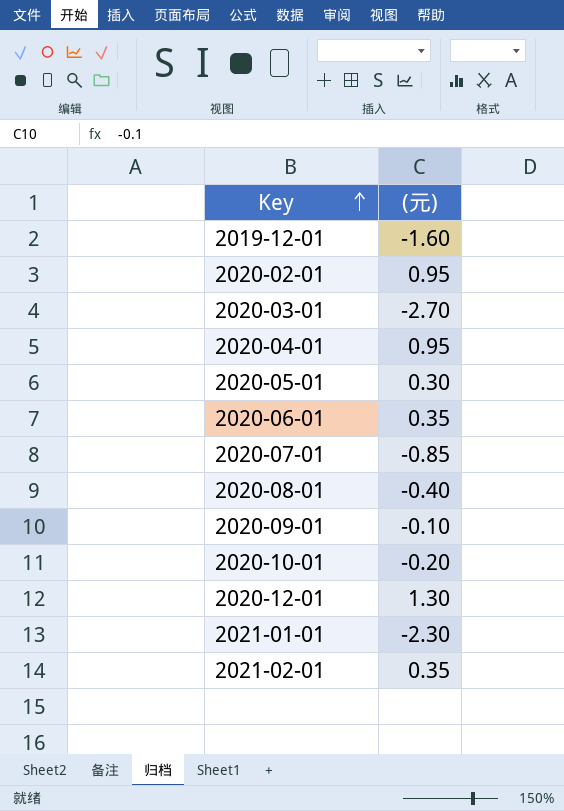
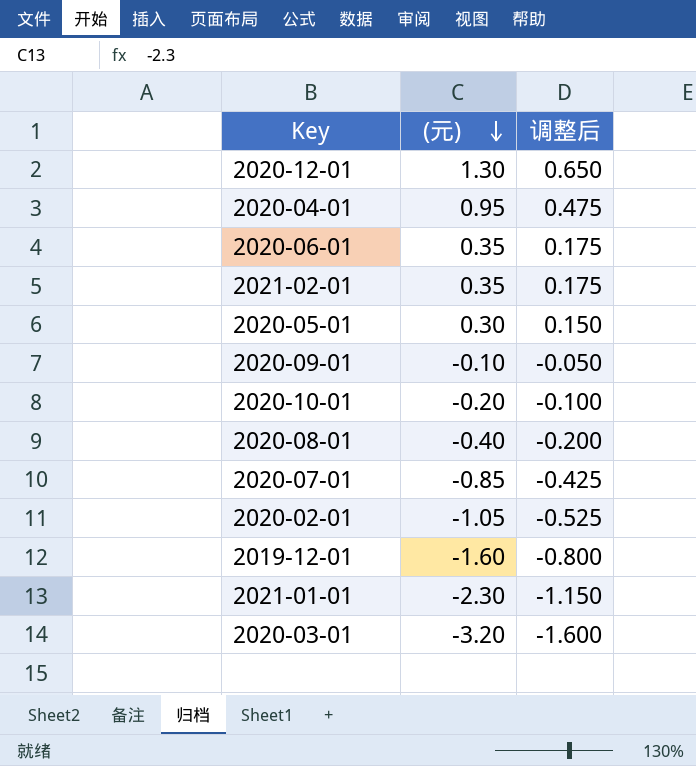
row order: Key ascending -> (元) descending
column 调整后 | formula: none -> [(元)] * 0.5
2020-02-01 | (元): 0.95 -> -1.05
2020-03-01 | (元): -2.70 -> -3.20

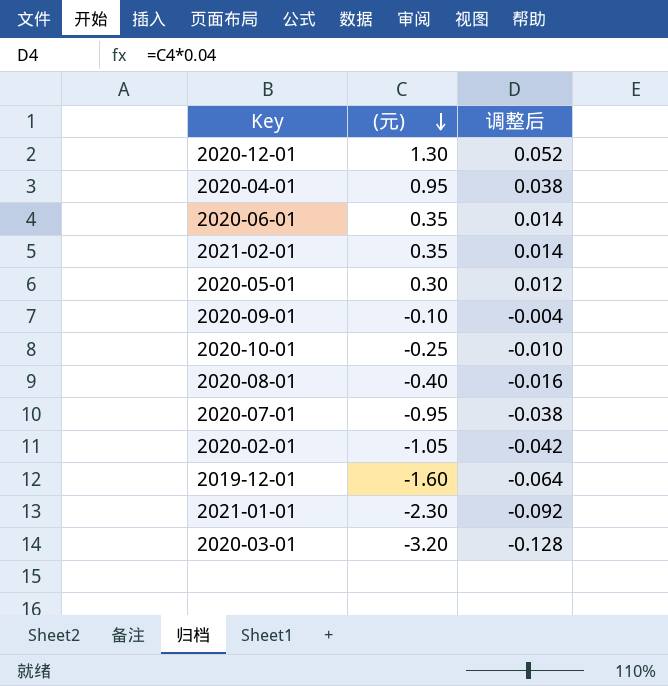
column 调整后 | formula: [(元)] * 0.5 -> [(元)] * 0.04
2020-10-01 | (元): -0.20 -> -0.25
2020-07-01 | (元): -0.85 -> -0.95

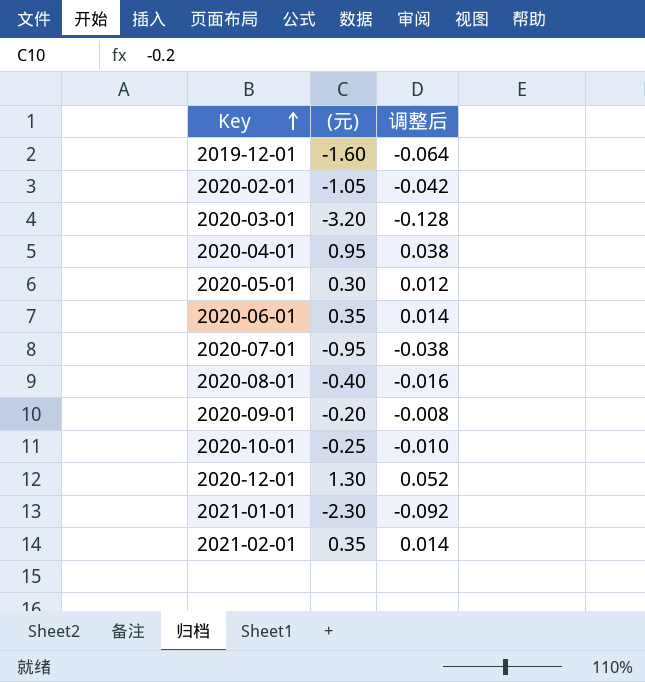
row order: (元) descending -> Key ascending
2020-09-01 | (元): -0.10 -> -0.20
2020-09-01 | 调整后: -0.004 -> -0.008

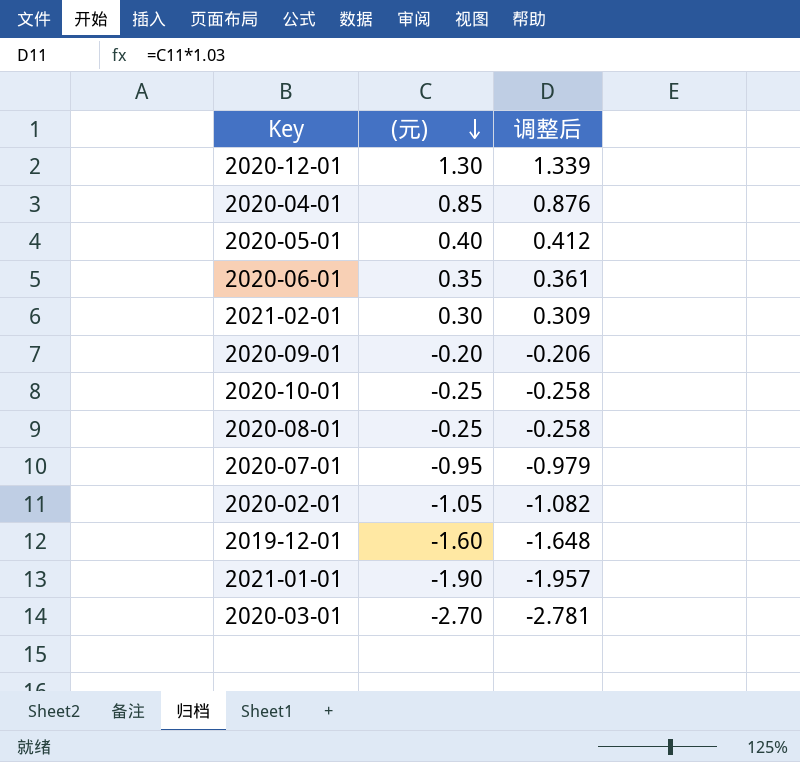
row order: Key ascending -> (元) descending
column 调整后 | formula: [(元)] * 0.04 -> [(元)] * 1.03
2020-04-01 | (元): 0.95 -> 0.85
2020-05-01 | (元): 0.30 -> 0.40
2021-02-01 | (元): 0.35 -> 0.30
2020-08-01 | (元): -0.40 -> -0.25
2021-01-01 | (元): -2.30 -> -1.90
2020-03-01 | (元): -3.20 -> -2.70

